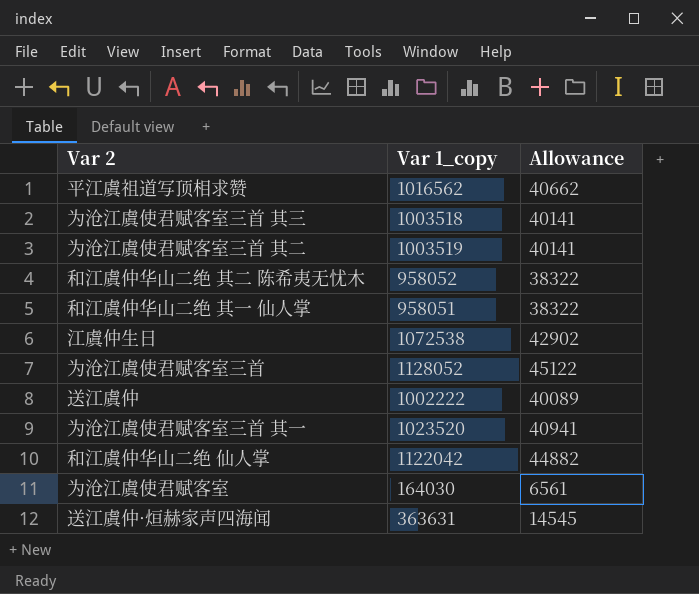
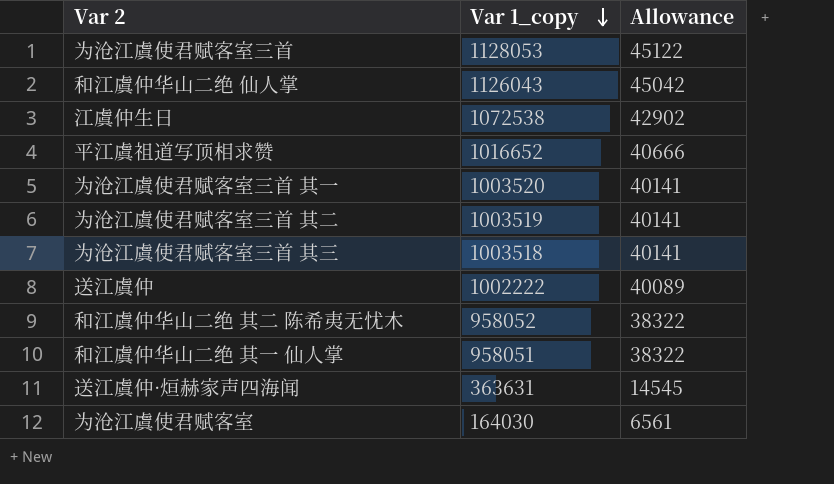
row order: none -> Var 1_copy descending
为沧江虞使君赋客室三首 | Var 1_copy: 1128052 -> 1128053
和江虞仲华山二绝 仙人掌 | Var 1_copy: 1122042 -> 1126043
和江虞仲华山二绝 仙人掌 | Allowance: 44882 -> 45042
平江虞祖道写顶相求赞 | Var 1_copy: 1016562 -> 1016652
平江虞祖道写顶相求赞 | Allowance: 40662 -> 40666
为沧江虞使君赋客室三首 其一 | Var 1_copy: 1023520 -> 1003520
为沧江虞使君赋客室三首 其一 | Allowance: 40941 -> 40141

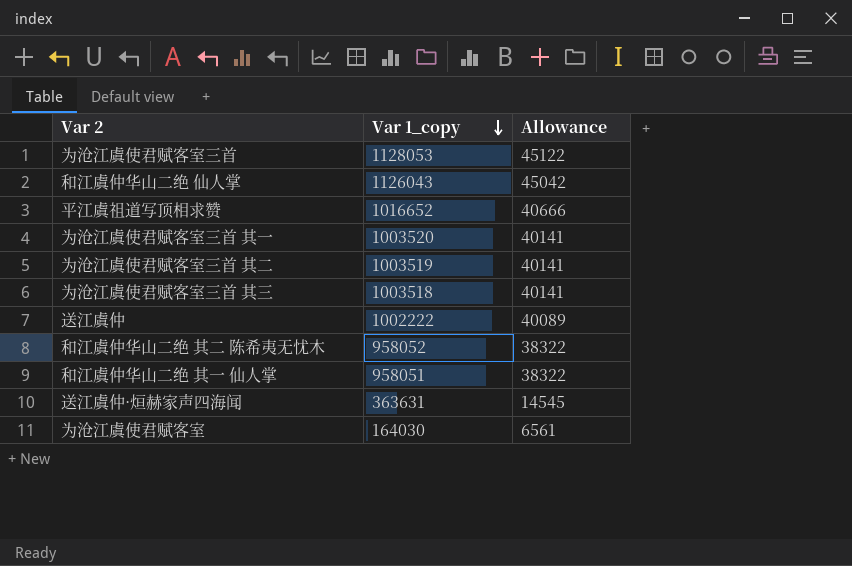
row 江虞仲生日: 1072538 | 42902 -> none

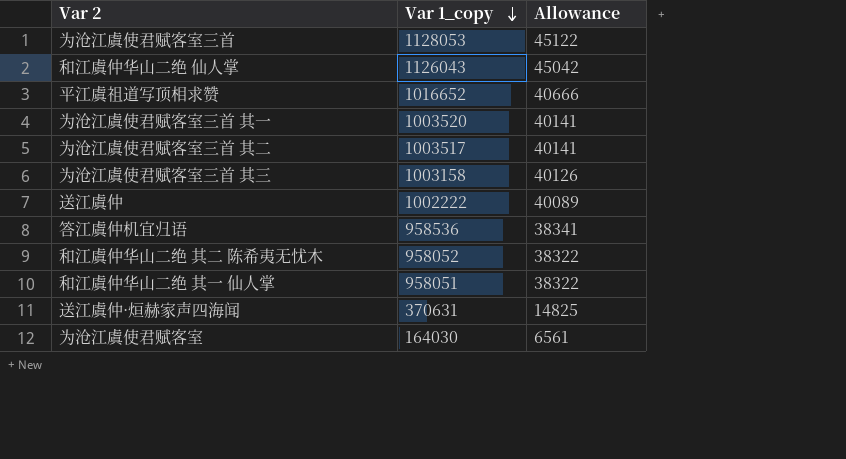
为沧江虞使君赋客室三首 其二 | Var 1_copy: 1003519 -> 1003517
为沧江虞使君赋客室三首 其三 | Var 1_copy: 1003518 -> 1003158
为沧江虞使君赋客室三首 其三 | Allowance: 40141 -> 40126
row 答江虞仲机宜归语: none -> 958536 | 38341
送江虞仲·烜赫家声四海闻 | Var 1_copy: 363631 -> 370631
送江虞仲·烜赫家声四海闻 | Allowance: 14545 -> 14825

